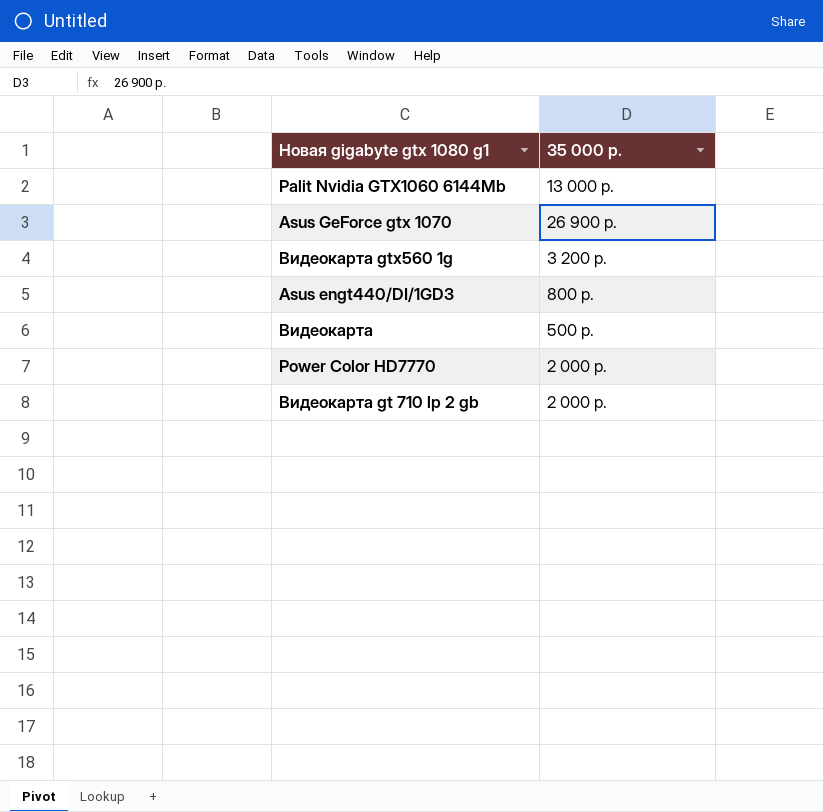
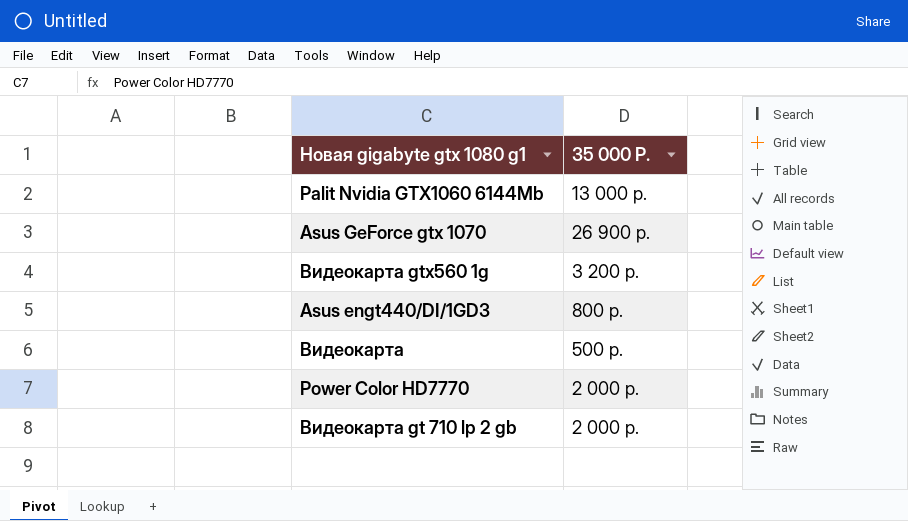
column name: 35 000 р. -> 35 000 Р.

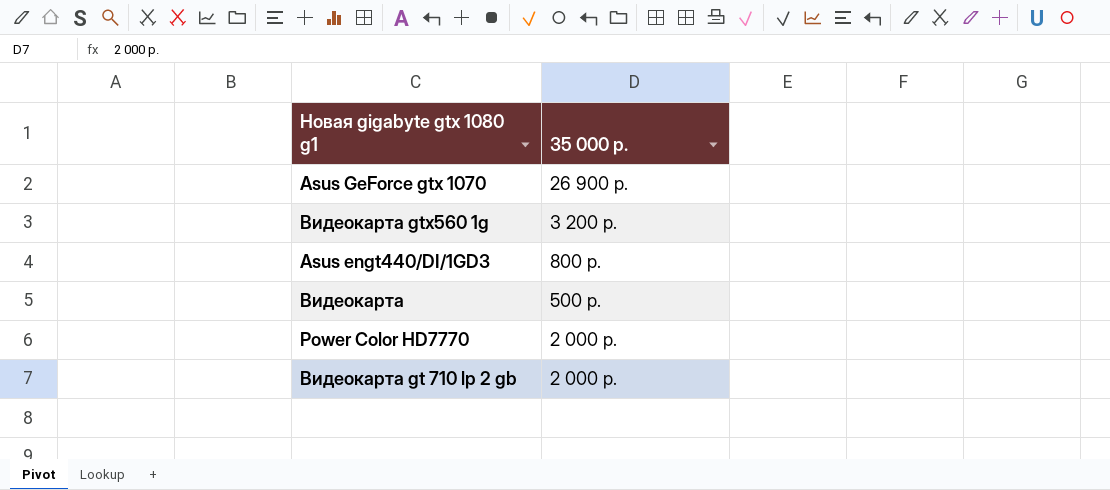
column name: 35 000 Р. -> 35 000 р.
row Palit Nvidia GTX1060 6144Mb: 13 000 р. -> none

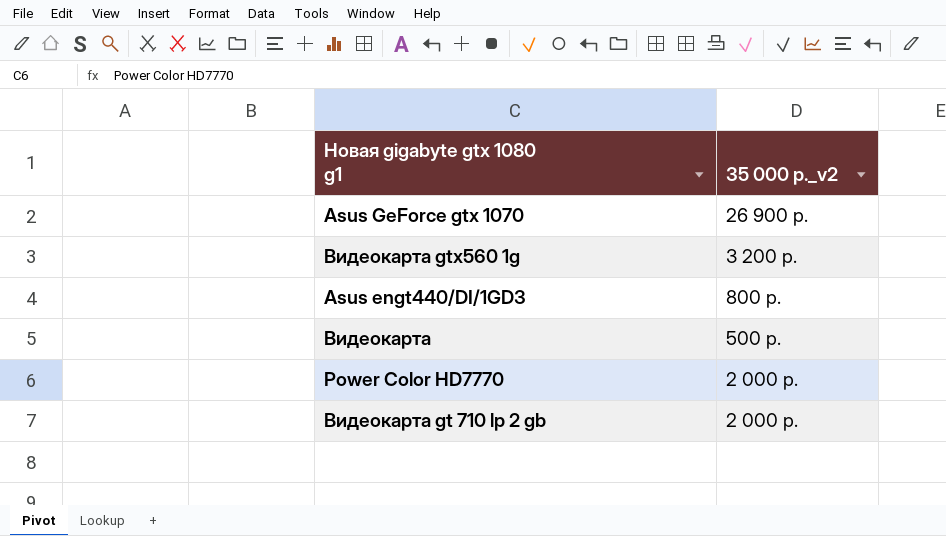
column name: 35 000 р. -> 35 000 р._v2

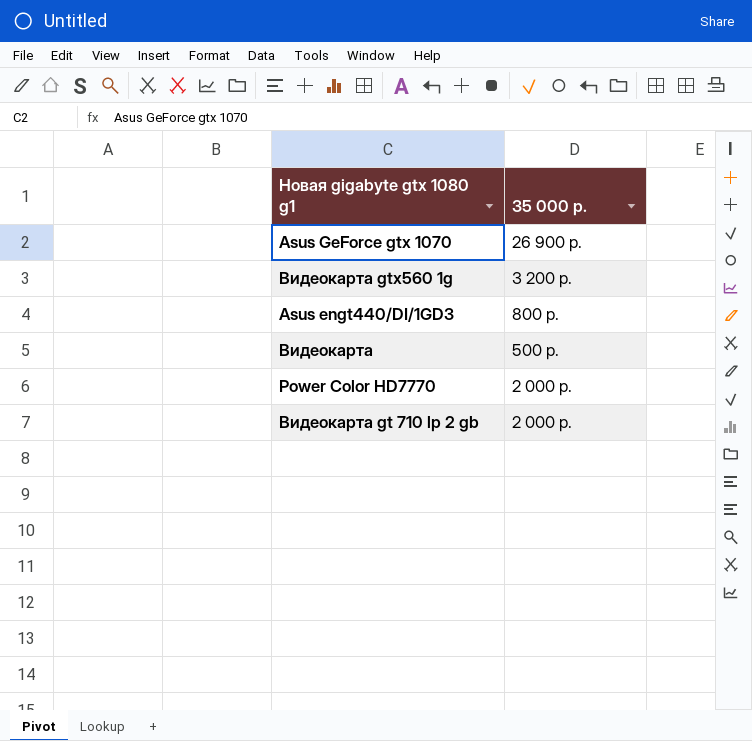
column name: 35 000 р._v2 -> 35 000 р.

